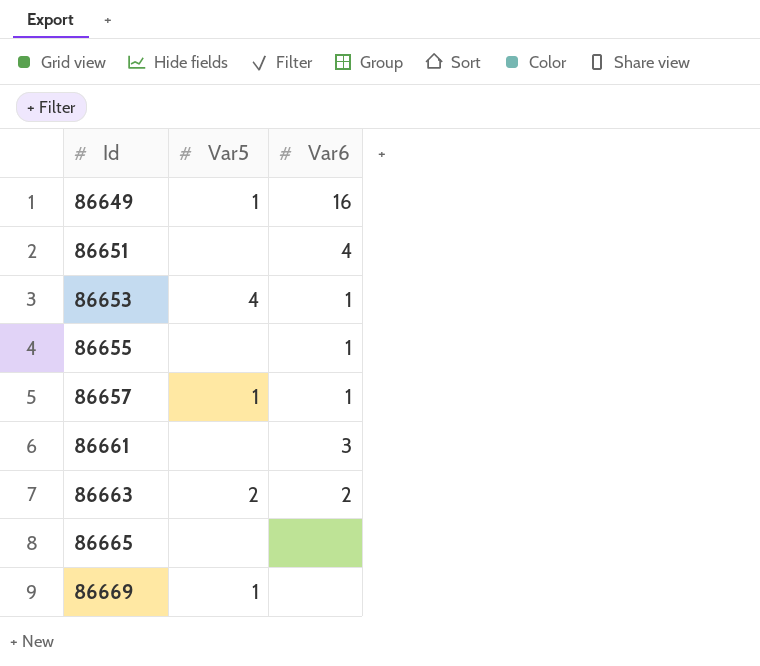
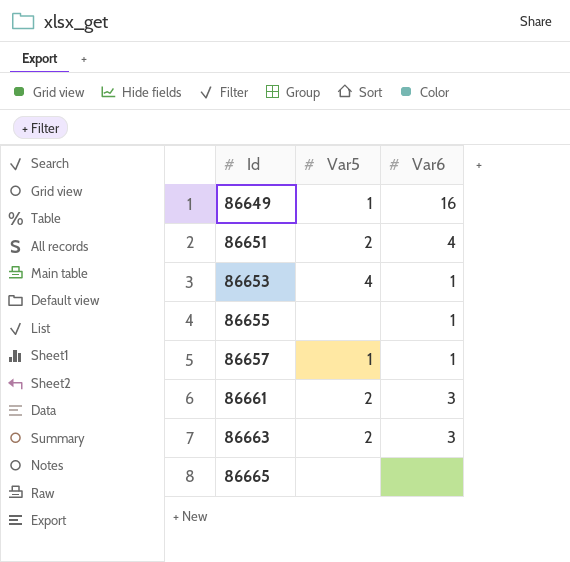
row 86669: 1 | none -> none
86651 | Var5: none -> 2
86661 | Var5: none -> 2
86663 | Var6: 2 -> 3

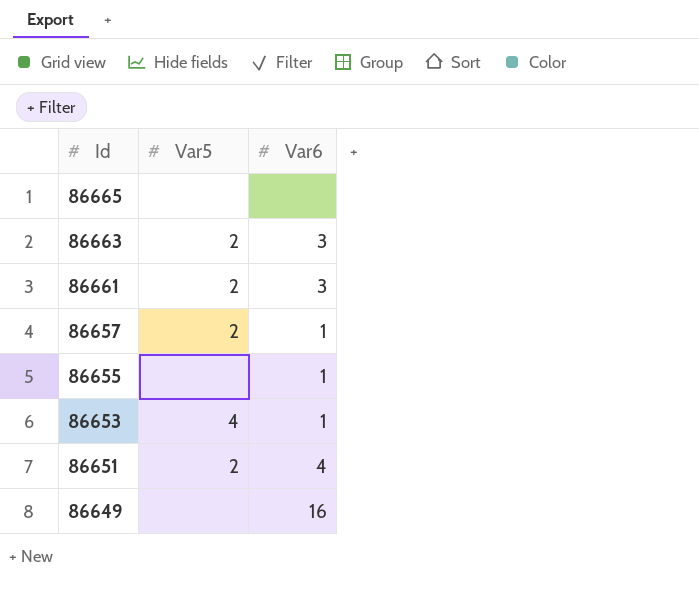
row order: Id ascending -> Id descending
86657 | Var5: 1 -> 2
86649 | Var5: 1 -> none

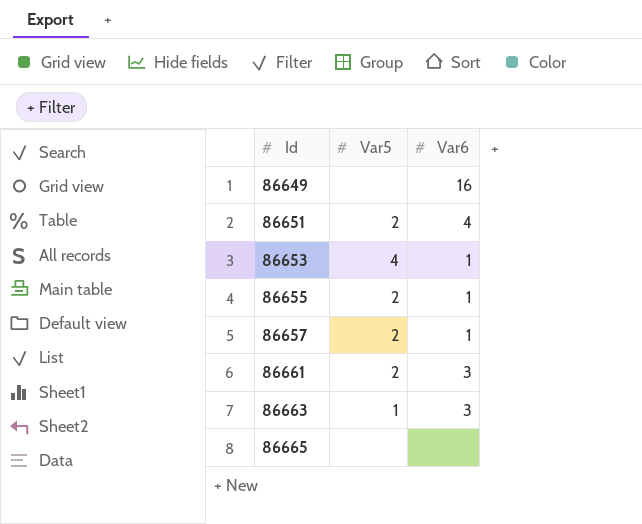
row order: Id descending -> Id ascending
86655 | Var5: none -> 2
86663 | Var5: 2 -> 1

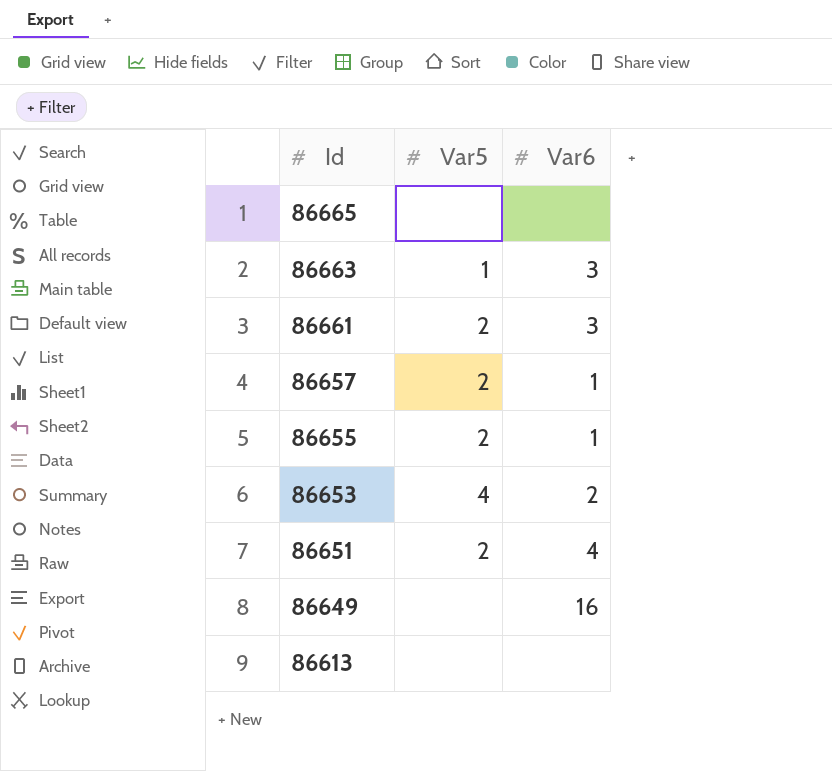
row order: Id ascending -> Id descending
86653 | Var6: 1 -> 2
row 86613: none -> none | none

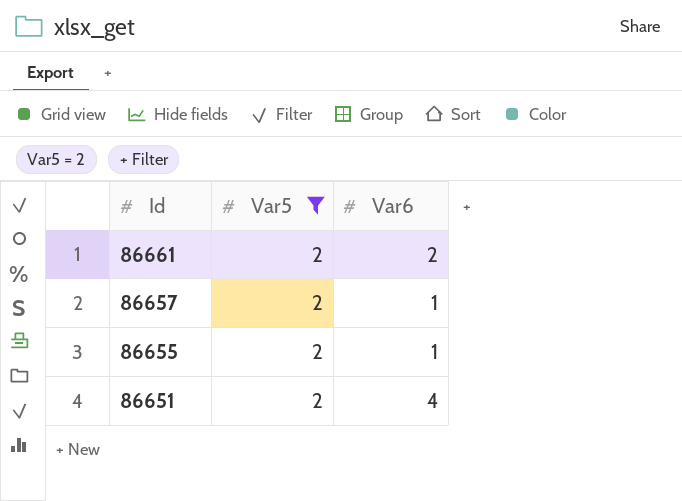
filter: none -> Var5 = 2
86661 | Var6: 3 -> 2

